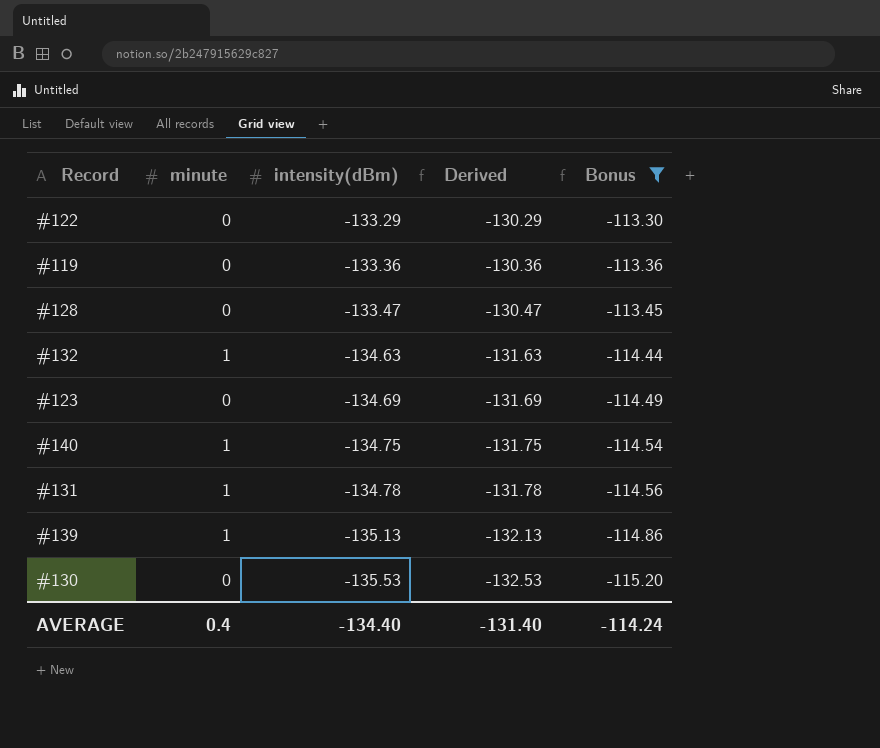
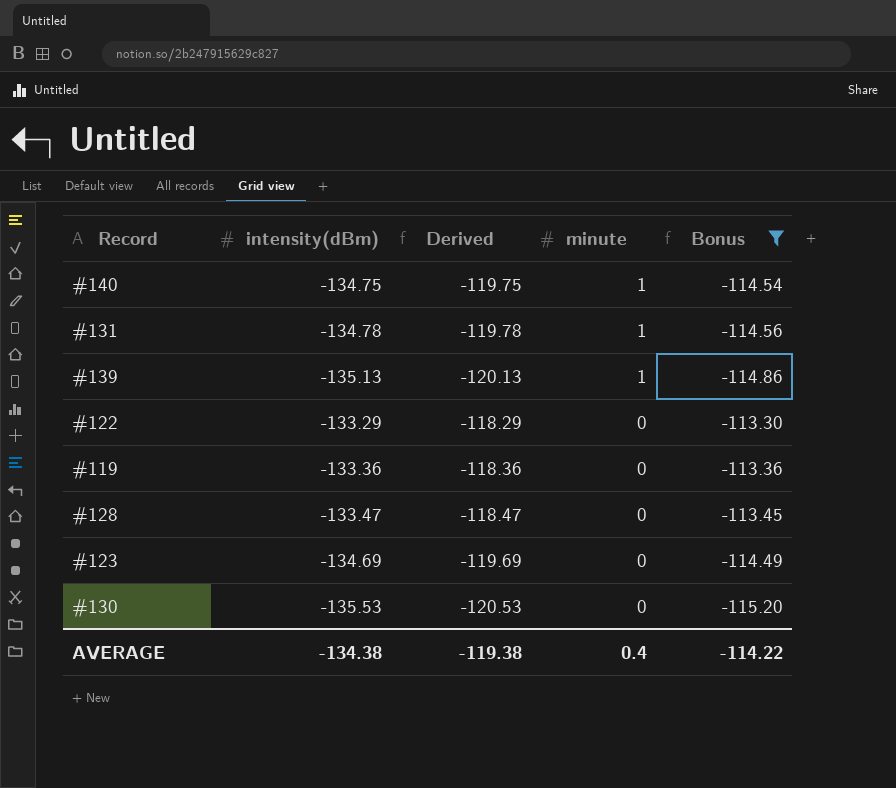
row order: intensity(dBm) descending -> minute descending
column Derived | formula: [intensity(dBm)] + 3 -> [intensity(dBm)] + 15
column minute | position: 2 -> 4
row #132: 1 | -134.63 | -131.63 | -114.44 -> none
AVERAGE | intensity(dBm): -134.40 -> -134.38
AVERAGE | Derived: -131.40 -> -119.38
AVERAGE | Bonus: -114.24 -> -114.22

